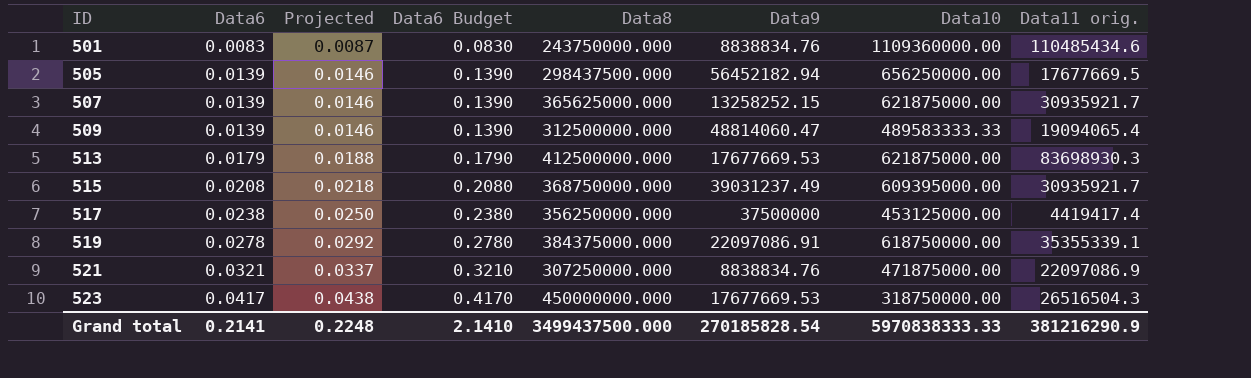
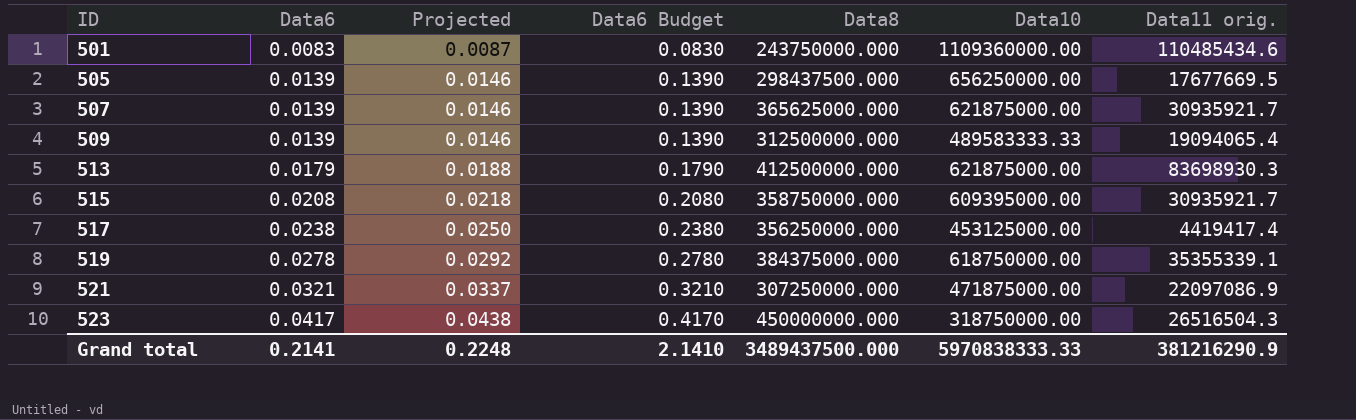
column Data9 | position: 6 -> none
515 | Data8: 368750000.000 -> 358750000.000
Grand total | Data8: 3499437500.000 -> 3489437500.000

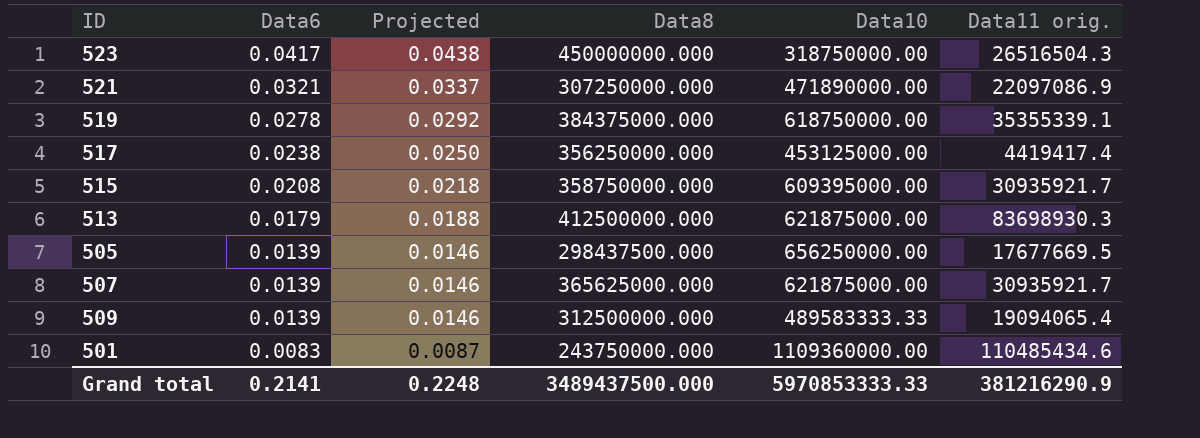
row order: ID ascending -> Data6 descending
column Data6 Budget | formula: [Data6] * 10 -> none
521 | Data10: 471875000.00 -> 471890000.00
Grand total | Data10: 5970838333.33 -> 5970853333.33

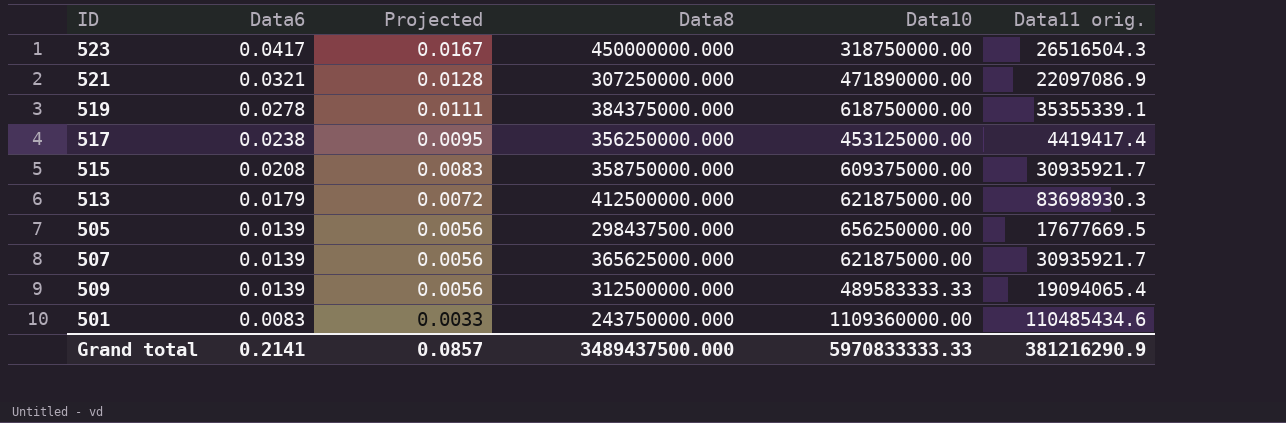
column Projected | formula: [Data6] * 1.05 -> [Data6] * 0.4
515 | Data10: 609395000.00 -> 609375000.00
Grand total | Projected: 0.2248 -> 0.0857
Grand total | Data10: 5970853333.33 -> 5970833333.33

